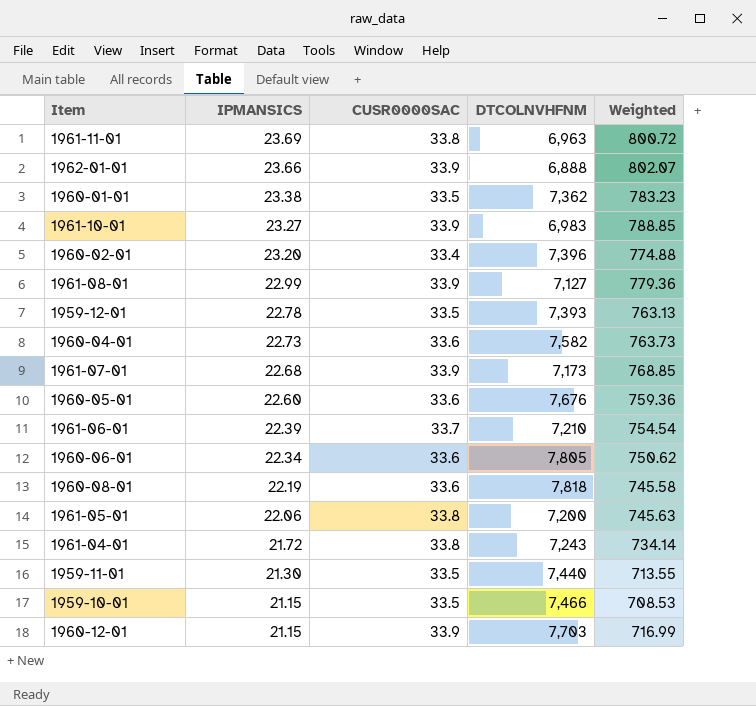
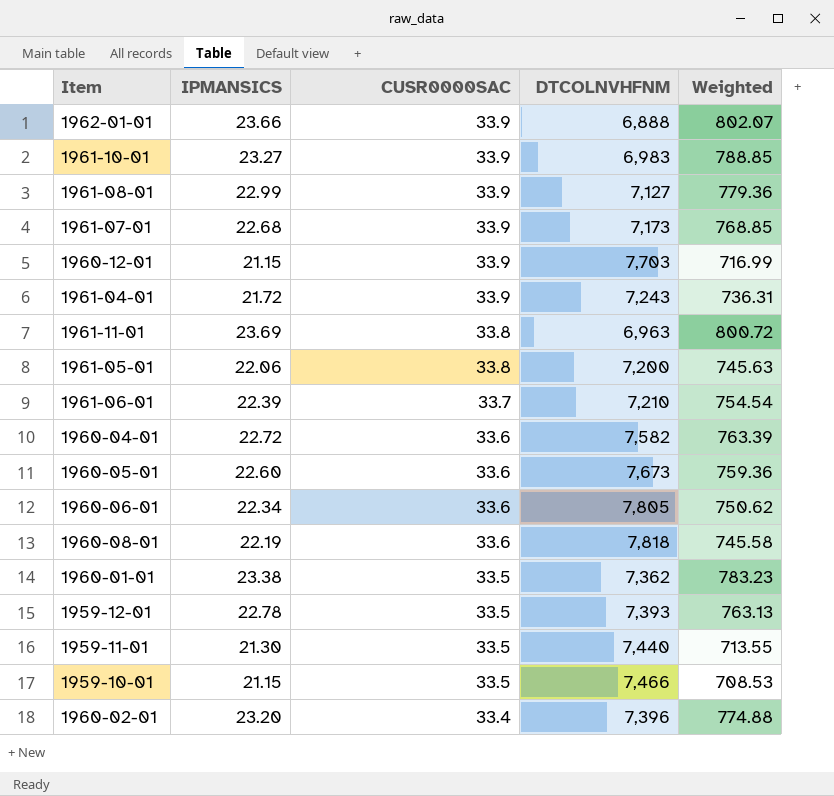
row order: IPMANSICS descending -> CUSR0000SAC descending
1961-04-01 | CUSR0000SAC: 33.8 -> 33.9
1961-04-01 | Weighted: 734.14 -> 736.31
1960-04-01 | IPMANSICS: 22.73 -> 22.72
1960-04-01 | Weighted: 763.73 -> 763.39
1960-05-01 | DTCOLNVHFNM: 7,676 -> 7,673

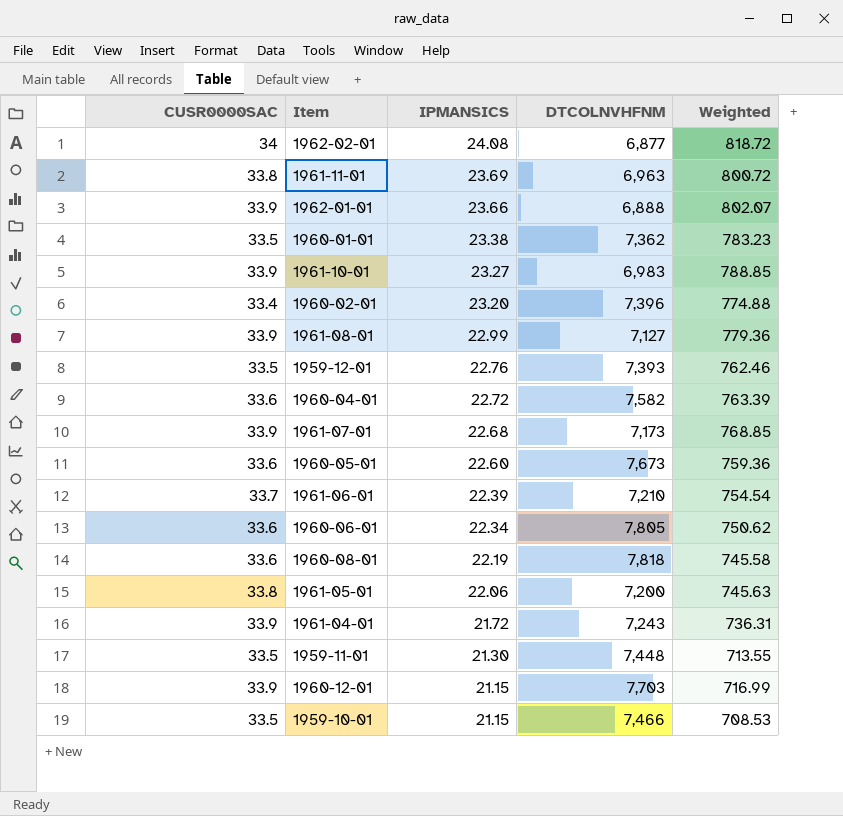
row order: CUSR0000SAC descending -> IPMANSICS descending
column CUSR0000SAC | position: 3 -> 1
row 1962-02-01: none -> 34 | 24.08 | 6,877 | 818.72
1959-12-01 | IPMANSICS: 22.78 -> 22.76
1959-12-01 | Weighted: 763.13 -> 762.46
1959-11-01 | DTCOLNVHFNM: 7,440 -> 7,448

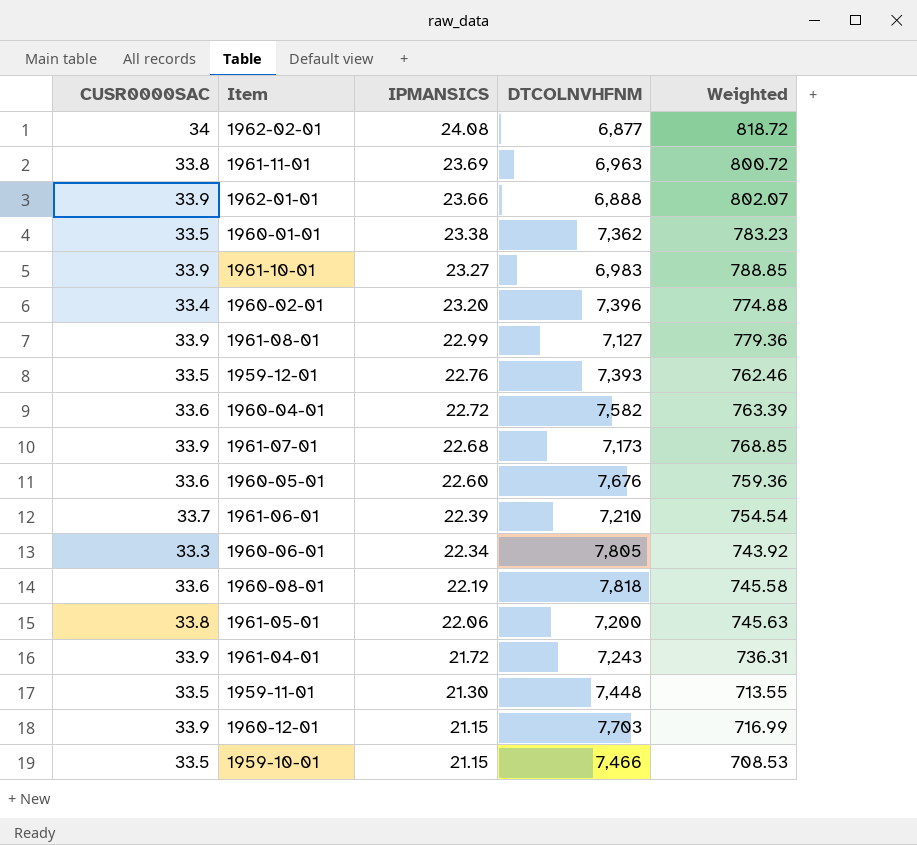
1960-05-01 | DTCOLNVHFNM: 7,673 -> 7,676
1960-06-01 | CUSR0000SAC: 33.6 -> 33.3
1960-06-01 | Weighted: 750.62 -> 743.92

